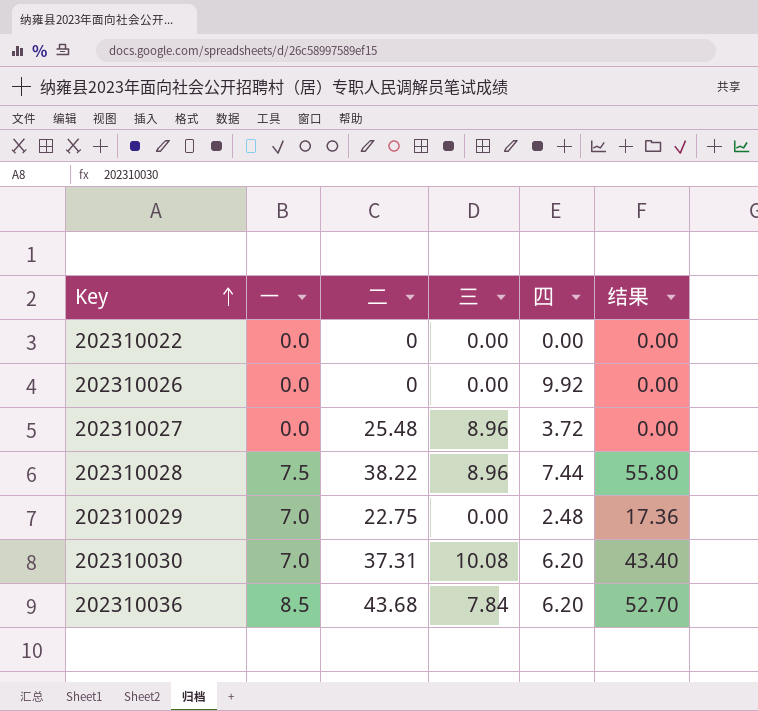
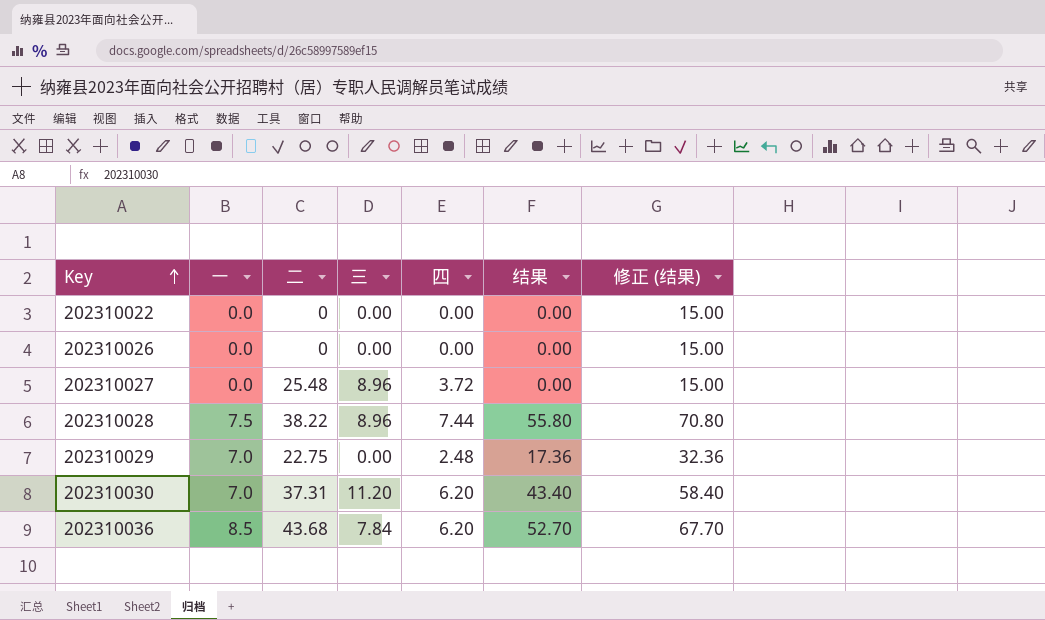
column 修正 (结果) | formula: none -> [结果] + 15
202310026 | 四: 9.92 -> 0.00
202310030 | 三: 10.08 -> 11.20

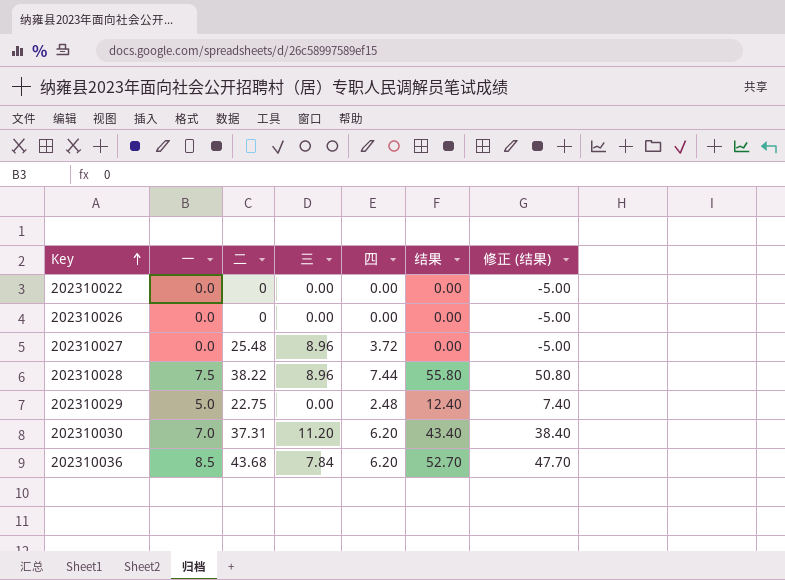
column 修正 (结果) | formula: [结果] + 15 -> [结果] - 5
202310029 | 一: 7.0 -> 5.0
202310029 | 结果: 17.36 -> 12.40

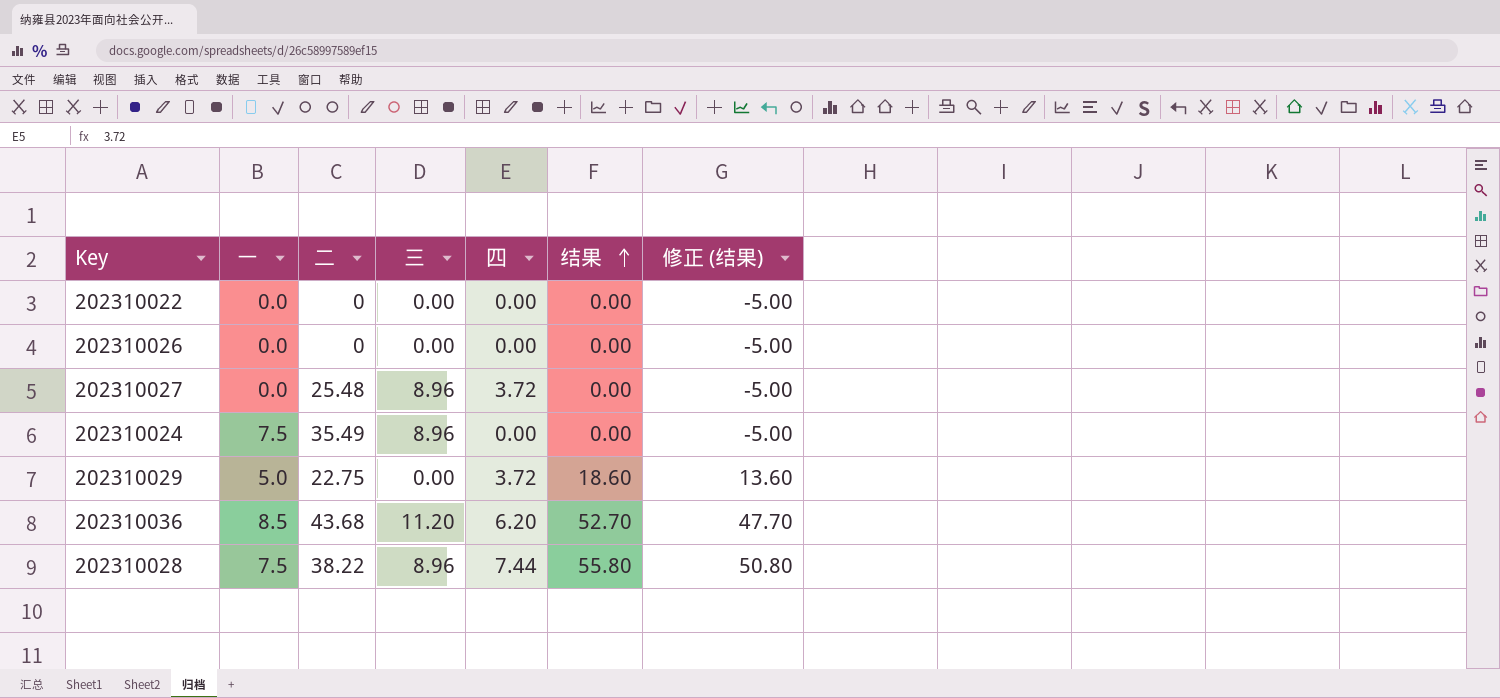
row order: Key ascending -> 结果 ascending
row 202310030: 7.0 | 37.31 | 11.20 | 6.20 | 43.40 | 38.40 -> none
row 202310024: none -> 7.5 | 35.49 | 8.96 | 0.00 | 0.00 | -5.00
202310029 | 四: 2.48 -> 3.72
202310029 | 结果: 12.40 -> 18.60
202310029 | 修正 (结果): 7.40 -> 13.60
202310036 | 三: 7.84 -> 11.20

